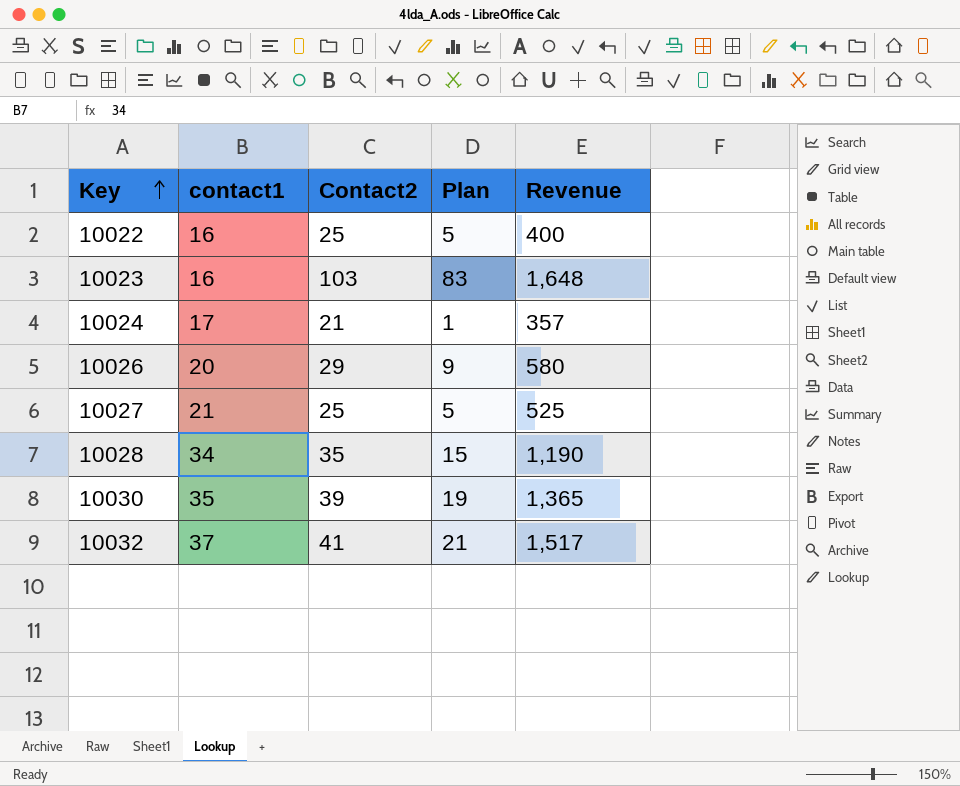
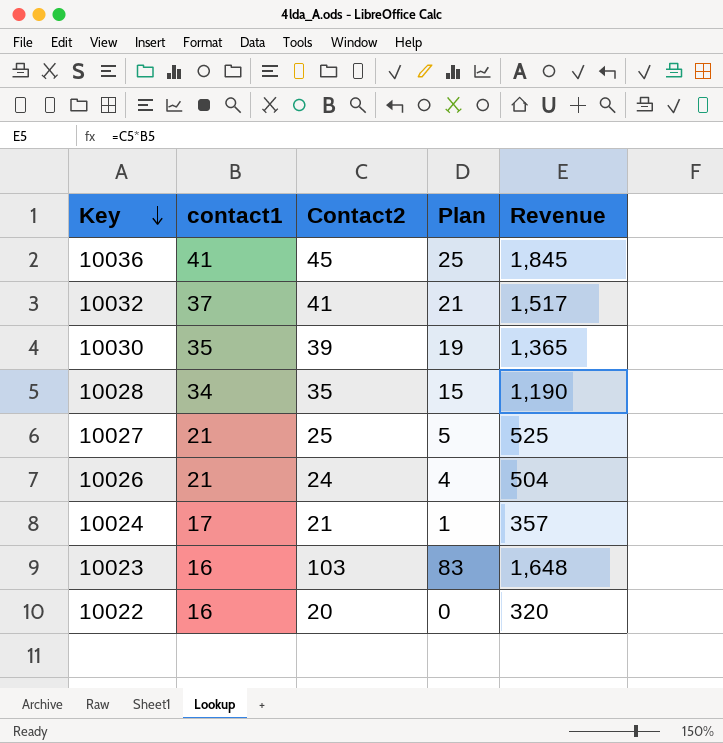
row order: Key ascending -> Key descending
row 10036: none -> 41 | 45 | 25 | 1,845
10026 | contact1: 20 -> 21
10026 | Contact2: 29 -> 24
10026 | Plan: 9 -> 4
10026 | Revenue: 580 -> 504
10022 | Contact2: 25 -> 20
10022 | Plan: 5 -> 0
10022 | Revenue: 400 -> 320

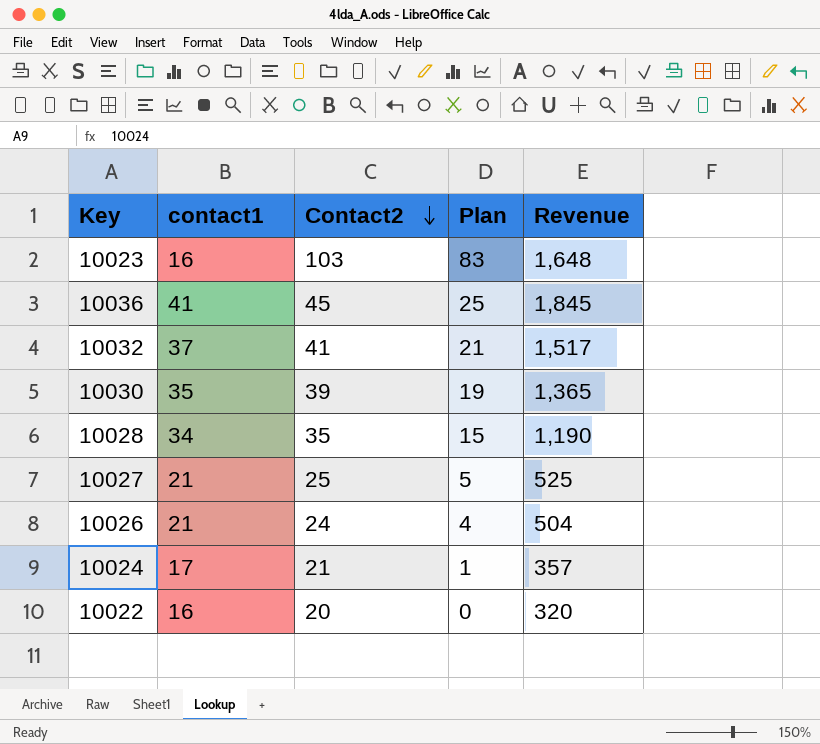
row order: Key descending -> Contact2 descending

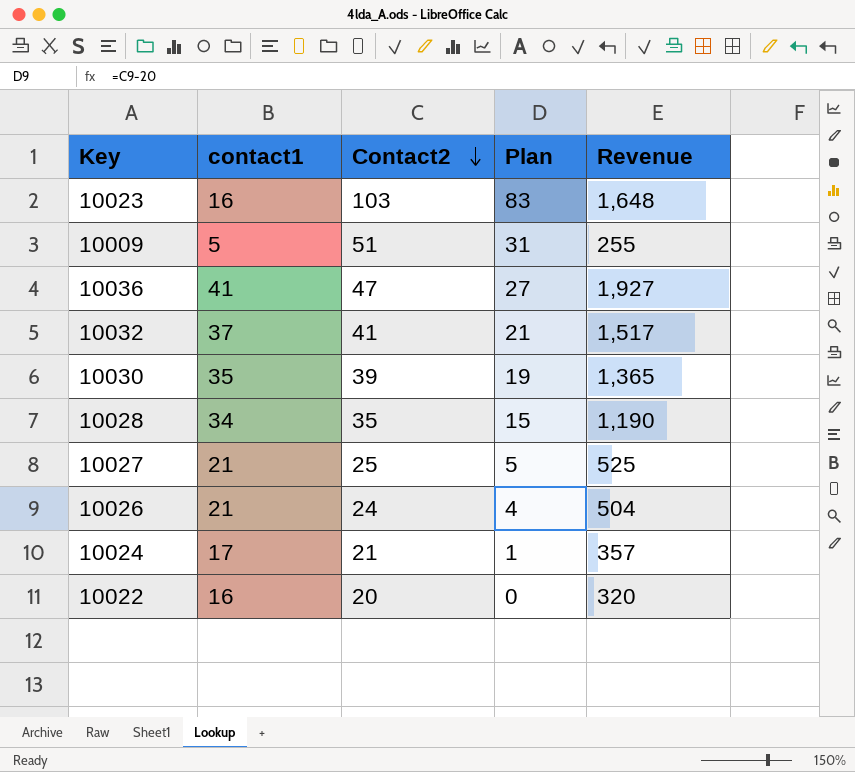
row 10009: none -> 5 | 51 | 31 | 255
10036 | Contact2: 45 -> 47
10036 | Plan: 25 -> 27
10036 | Revenue: 1,845 -> 1,927

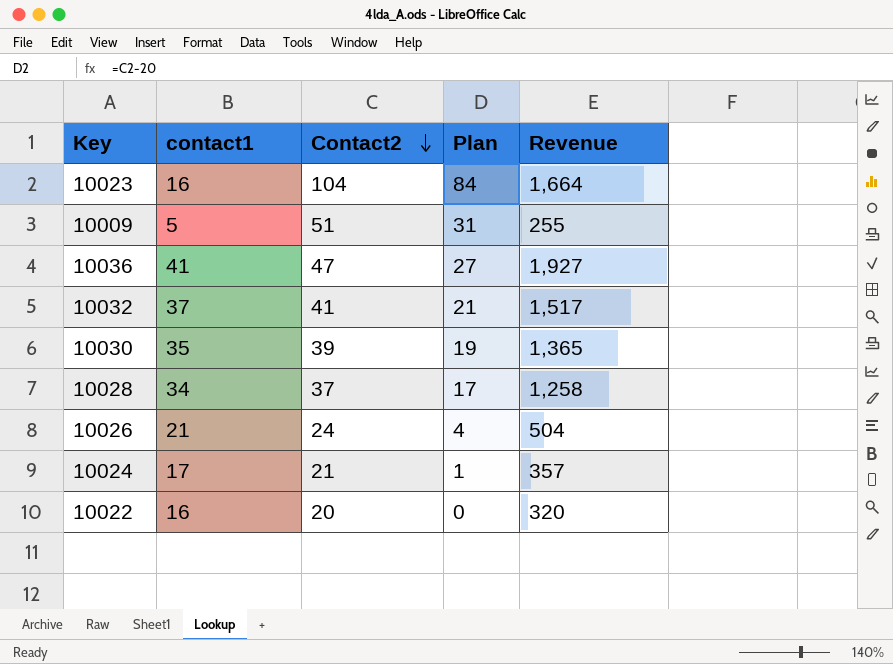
row 10027: 21 | 25 | 5 | 525 -> none
10023 | Contact2: 103 -> 104
10023 | Plan: 83 -> 84
10023 | Revenue: 1,648 -> 1,664
10028 | Contact2: 35 -> 37
10028 | Plan: 15 -> 17
10028 | Revenue: 1,190 -> 1,258

